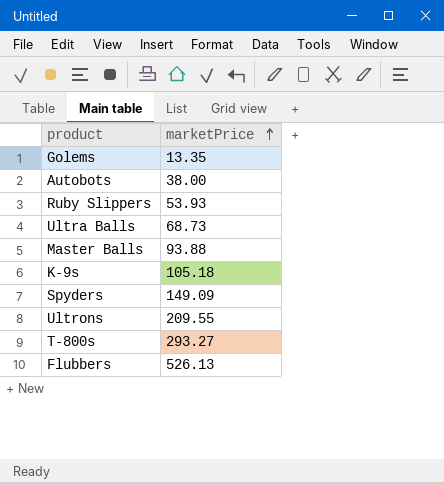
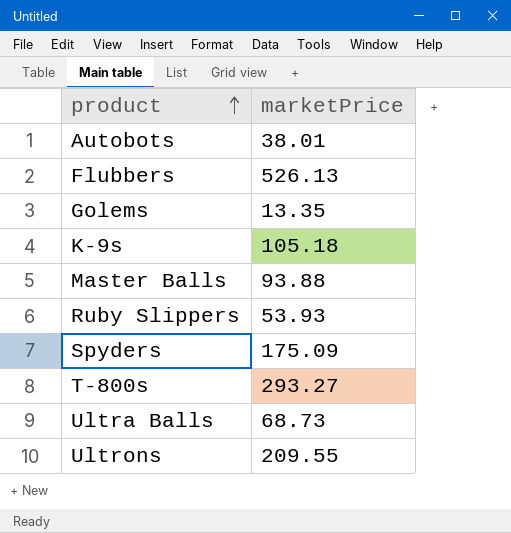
row order: marketPrice ascending -> product ascending
Autobots | marketPrice: 38.00 -> 38.01
Spyders | marketPrice: 149.09 -> 175.09

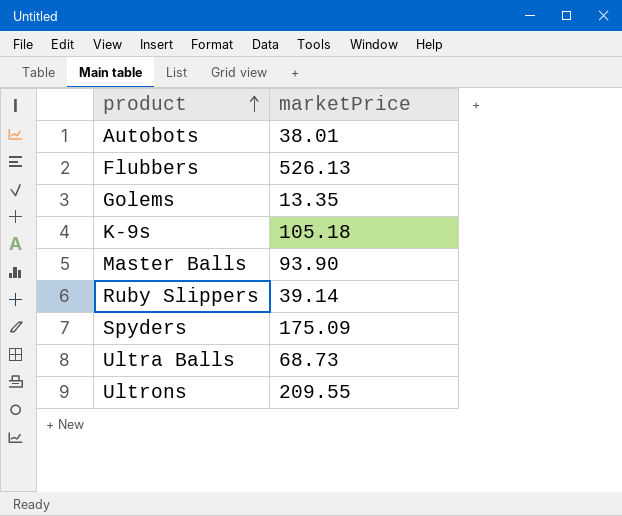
row T-800s: 293.27 -> none
Master Balls | marketPrice: 93.88 -> 93.90
Ruby Slippers | marketPrice: 53.93 -> 39.14

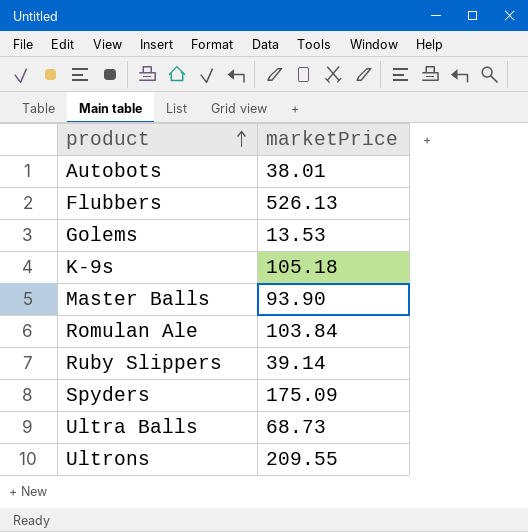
Golems | marketPrice: 13.35 -> 13.53
row Romulan Ale: none -> 103.84

